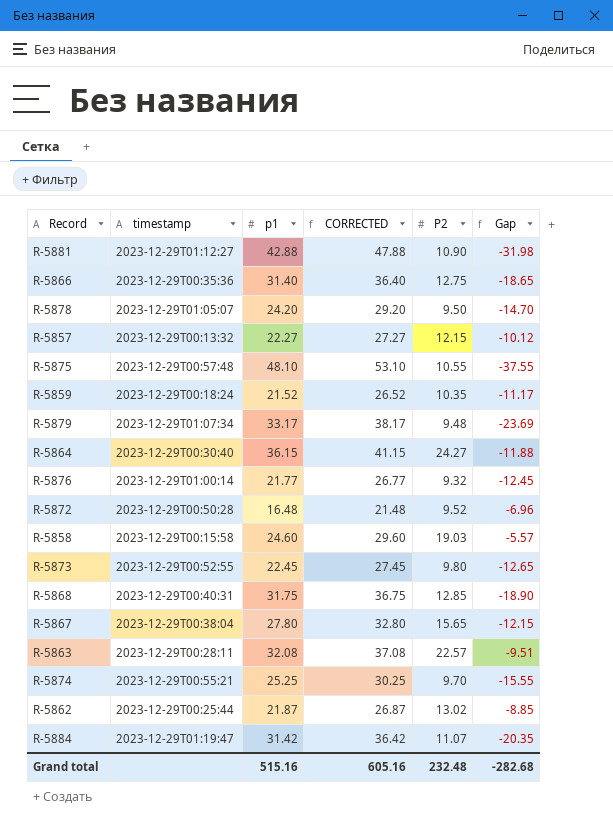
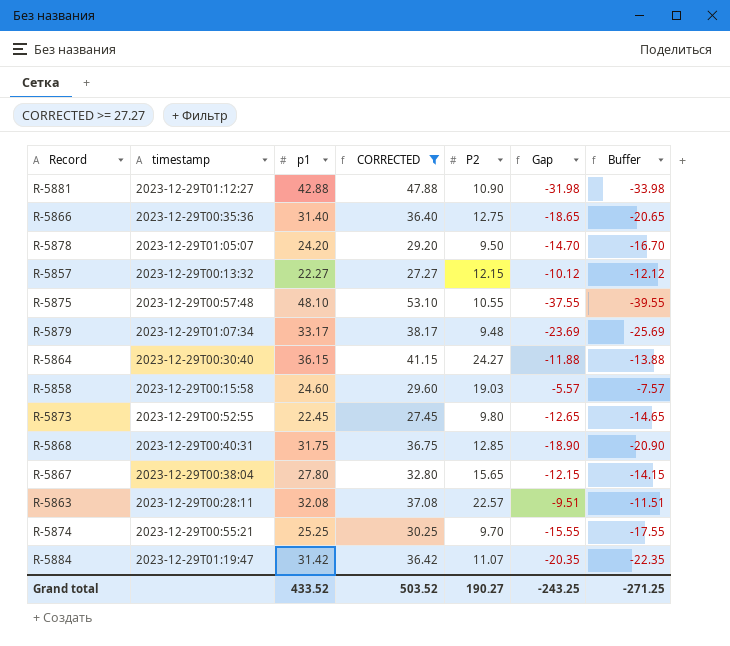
filter: none -> CORRECTED >= 27.27
column Buffer | formula: none -> [Gap] - 2
Grand total | p1: 515.16 -> 433.52
Grand total | CORRECTED: 605.16 -> 503.52
Grand total | P2: 232.48 -> 190.27
Grand total | Gap: -282.68 -> -243.25

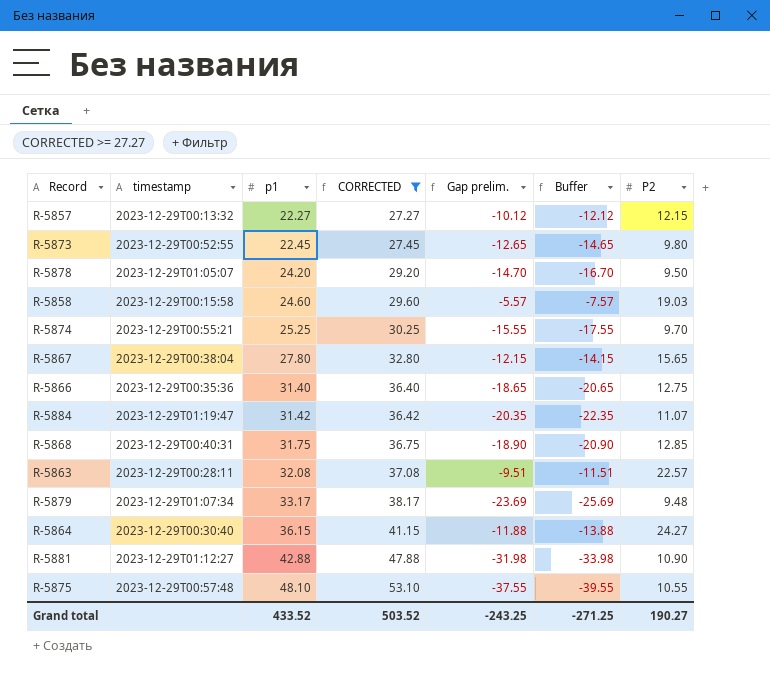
row order: none -> p1 ascending
column name: Gap -> Gap prelim.
column P2 | position: 5 -> 7

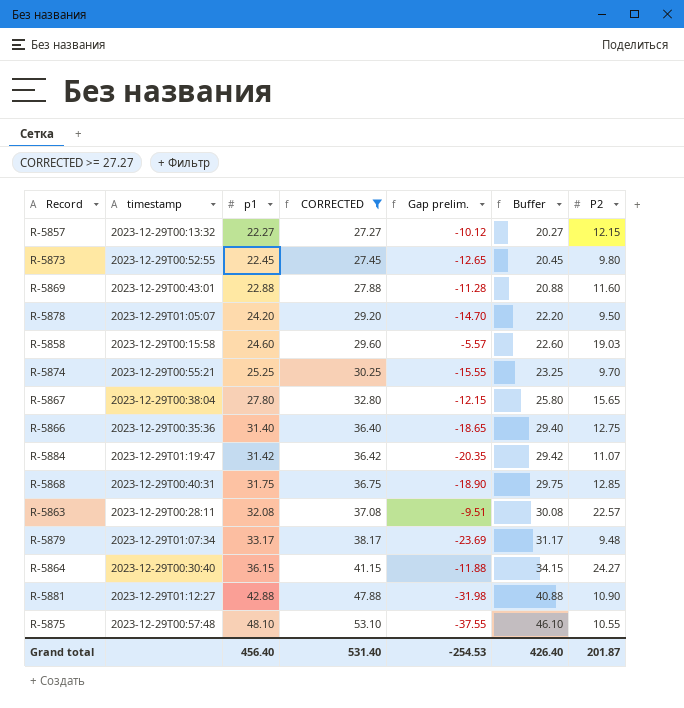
column Buffer | formula: [Gap prelim.] - 2 -> [p1] - 2
row R-5869: none -> 2023-12-29T00:43:01 | 22.88 | 27.88 | -11.28 | 20.88 | 11.60
Grand total | p1: 433.52 -> 456.40
Grand total | CORRECTED: 503.52 -> 531.40
Grand total | Gap prelim.: -243.25 -> -254.53
Grand total | Buffer: -271.25 -> 426.40
Grand total | P2: 190.27 -> 201.87

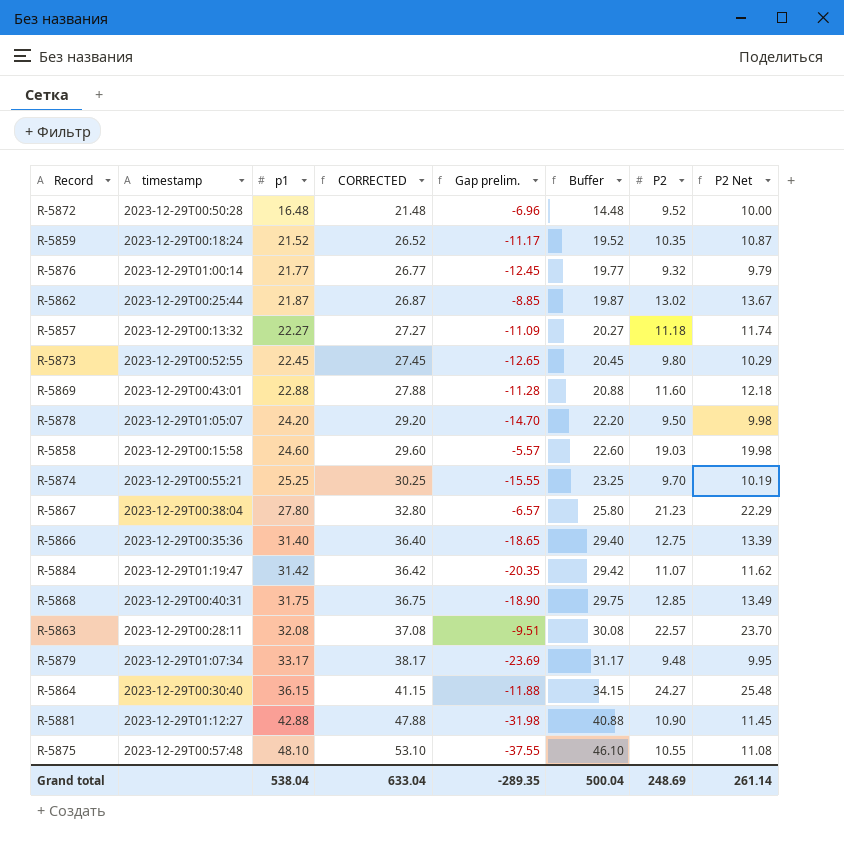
filter: CORRECTED >= 27.27 -> none
column P2 Net | formula: none -> [P2] * 1.05
R-5857 | Gap prelim.: -10.12 -> -11.09
R-5857 | P2: 12.15 -> 11.18
R-5867 | Gap prelim.: -12.15 -> -6.57
R-5867 | P2: 15.65 -> 21.23
Grand total | p1: 456.40 -> 538.04
Grand total | CORRECTED: 531.40 -> 633.04
Grand total | Gap prelim.: -254.53 -> -289.35
Grand total | Buffer: 426.40 -> 500.04
Grand total | P2: 201.87 -> 248.69

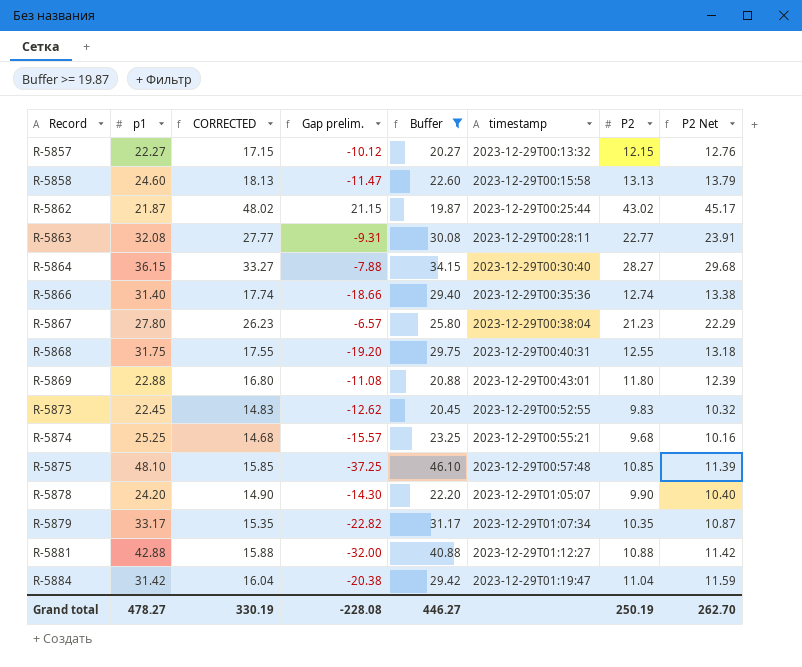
filter: none -> Buffer >= 19.87
row order: p1 ascending -> Record ascending
column CORRECTED | formula: [p1] + 5 -> [P2] + 5
column timestamp | position: 2 -> 6
R-5857 | Gap prelim.: -11.09 -> -10.12
R-5857 | P2: 11.18 -> 12.15
R-5857 | P2 Net: 11.74 -> 12.76
R-5858 | Gap prelim.: -5.57 -> -11.47
R-5858 | P2: 19.03 -> 13.13
R-5858 | P2 Net: 19.98 -> 13.79
R-5862 | Gap prelim.: -8.85 -> 21.15
R-5862 | P2: 13.02 -> 43.02
R-5862 | P2 Net: 13.67 -> 45.17
R-5863 | Gap prelim.: -9.51 -> -9.31
R-5863 | P2: 22.57 -> 22.77
R-5863 | P2 Net: 23.70 -> 23.91
R-5864 | Gap prelim.: -11.88 -> -7.88
R-5864 | P2: 24.27 -> 28.27
R-5864 | P2 Net: 25.48 -> 29.68
R-5866 | Gap prelim.: -18.65 -> -18.66
R-5866 | P2: 12.75 -> 12.74
R-5866 | P2 Net: 13.39 -> 13.38
R-5868 | Gap prelim.: -18.90 -> -19.20
R-5868 | P2: 12.85 -> 12.55
R-5868 | P2 Net: 13.49 -> 13.18
R-5869 | Gap prelim.: -11.28 -> -11.08
R-5869 | P2: 11.60 -> 11.80
R-5869 | P2 Net: 12.18 -> 12.39
R-5873 | Gap prelim.: -12.65 -> -12.62
R-5873 | P2: 9.80 -> 9.83
R-5873 | P2 Net: 10.29 -> 10.32
R-5874 | Gap prelim.: -15.55 -> -15.57
R-5874 | P2: 9.70 -> 9.68
R-5874 | P2 Net: 10.19 -> 10.16
R-5875 | Gap prelim.: -37.55 -> -37.25
R-5875 | P2: 10.55 -> 10.85
R-5875 | P2 Net: 11.08 -> 11.39
R-5878 | Gap prelim.: -14.70 -> -14.30
R-5878 | P2: 9.50 -> 9.90
R-5878 | P2 Net: 9.98 -> 10.40
R-5879 | Gap prelim.: -23.69 -> -22.82
R-5879 | P2: 9.48 -> 10.35
R-5879 | P2 Net: 9.95 -> 10.87
R-5881 | Gap prelim.: -31.98 -> -32.00
R-5881 | P2: 10.90 -> 10.88
R-5881 | P2 Net: 11.45 -> 11.42
R-5884 | Gap prelim.: -20.35 -> -20.38
R-5884 | P2: 11.07 -> 11.04
R-5884 | P2 Net: 11.62 -> 11.59
Grand total | p1: 538.04 -> 478.27
Grand total | CORRECTED: 633.04 -> 330.19
Grand total | Gap prelim.: -289.35 -> -228.08
Grand total | Buffer: 500.04 -> 446.27
Grand total | P2: 248.69 -> 250.19
Grand total | P2 Net: 261.14 -> 262.70

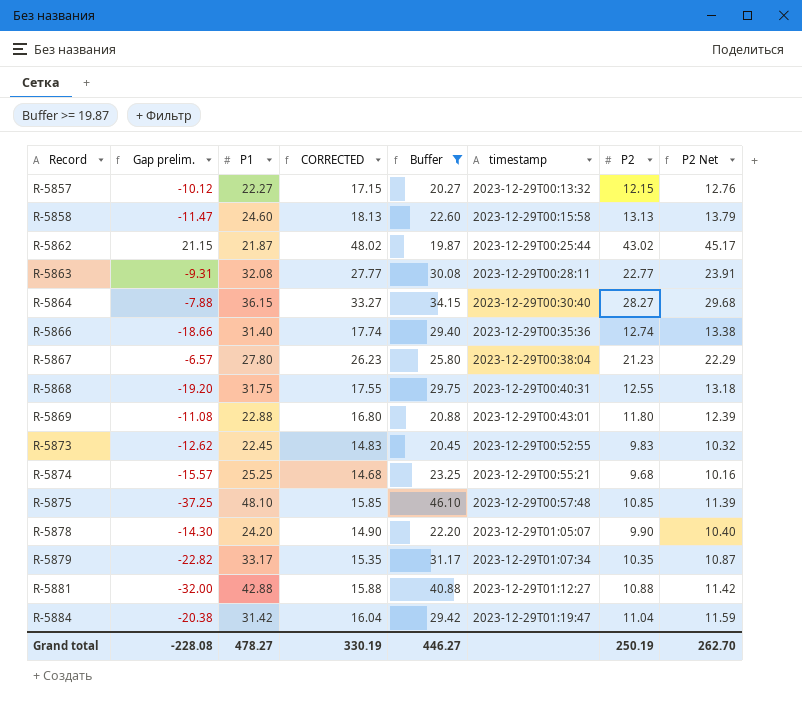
column Gap prelim. | position: 4 -> 2
column name: p1 -> P1

